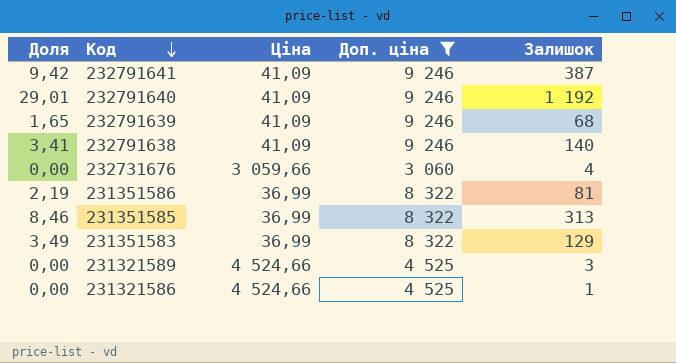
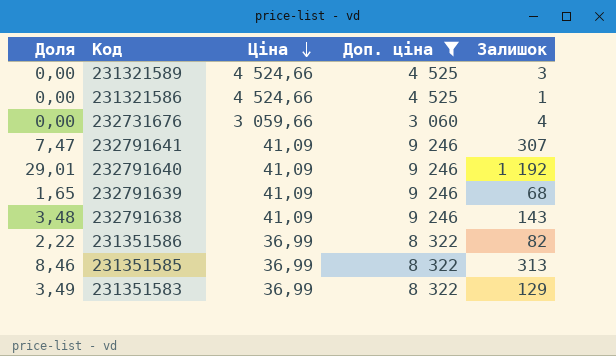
row order: Код descending -> Ціна descending
232791641 | Доля: 9,42 -> 7,47
232791641 | Залишок: 387 -> 307
232791638 | Доля: 3,41 -> 3,48
232791638 | Залишок: 140 -> 143
231351586 | Доля: 2,19 -> 2,22
231351586 | Залишок: 81 -> 82

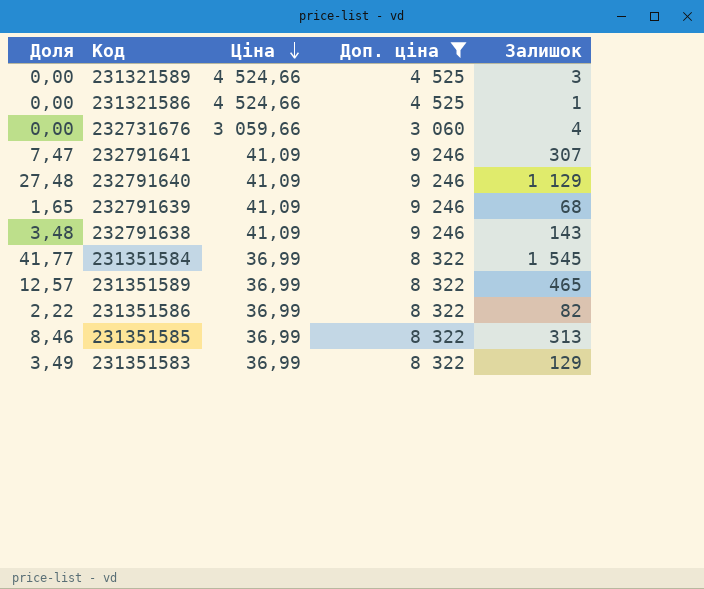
232791640 | Доля: 29,01 -> 27,48
232791640 | Залишок: 1 192 -> 1 129
row 231351584: none -> 41,77 | 36,99 | 8 322 | 1 545
row 231351589: none -> 12,57 | 36,99 | 8 322 | 465

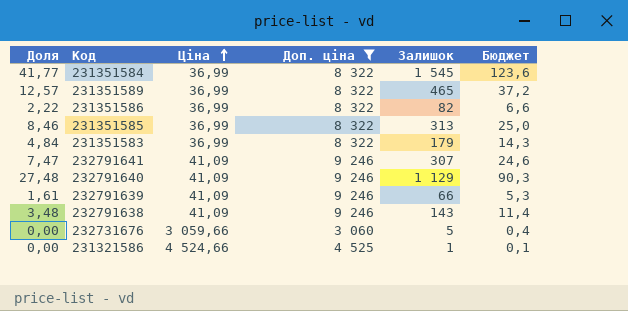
row order: Ціна descending -> Ціна ascending
column Бюджет | formula: none -> [Залишок] * 0,08
row 231321589: 0,00 | 4 524,66 | 4 525 | 3 -> none
231351583 | Доля: 3,49 -> 4,84
231351583 | Залишок: 129 -> 179
232791639 | Доля: 1,65 -> 1,61
232791639 | Залишок: 68 -> 66
232731676 | Залишок: 4 -> 5

